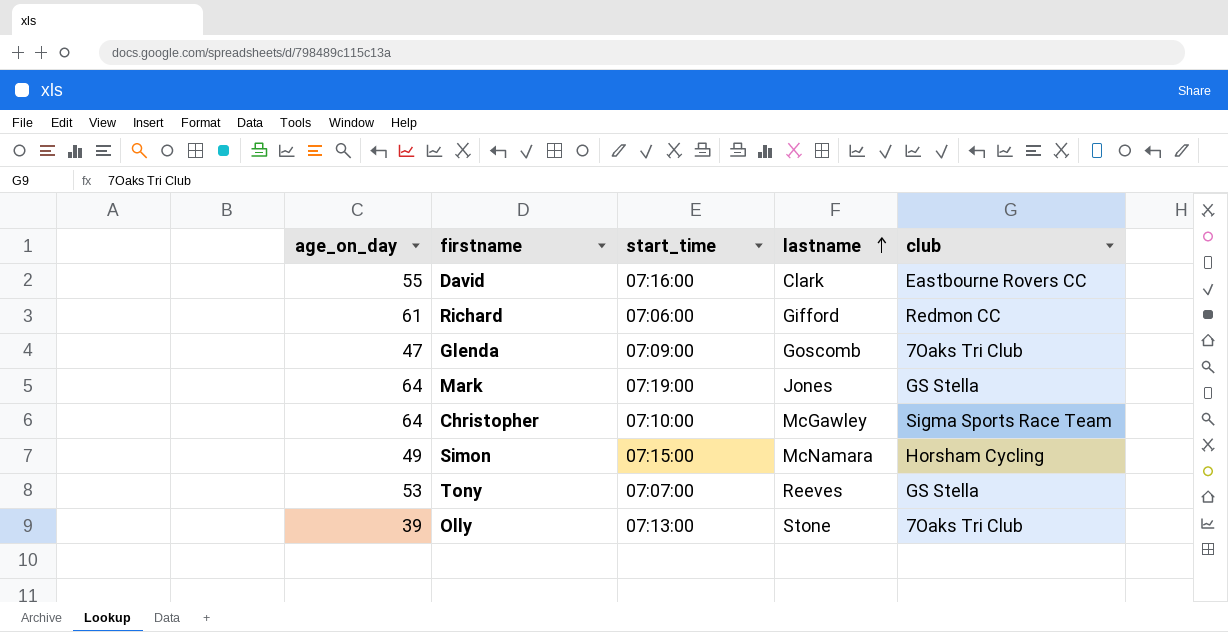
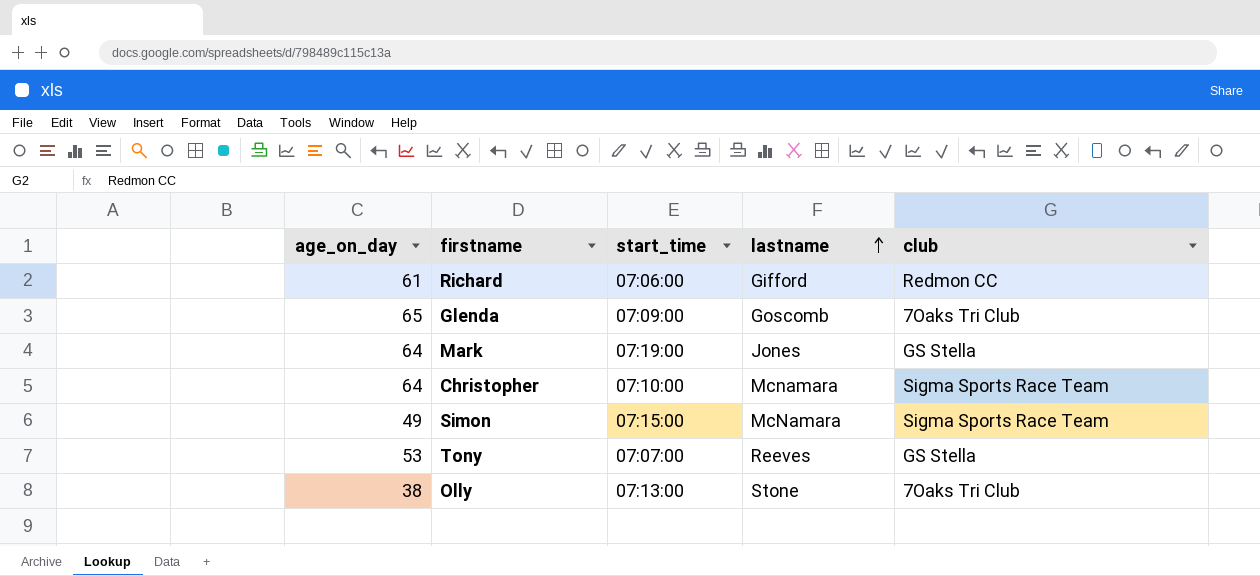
row David: 55 | 07:16:00 | Clark | Eastbourne Rovers CC -> none
Glenda | age_on_day: 47 -> 65
Christopher | lastname: McGawley -> Mcnamara
Simon | club: Horsham Cycling -> Sigma Sports Race Team
Olly | age_on_day: 39 -> 38

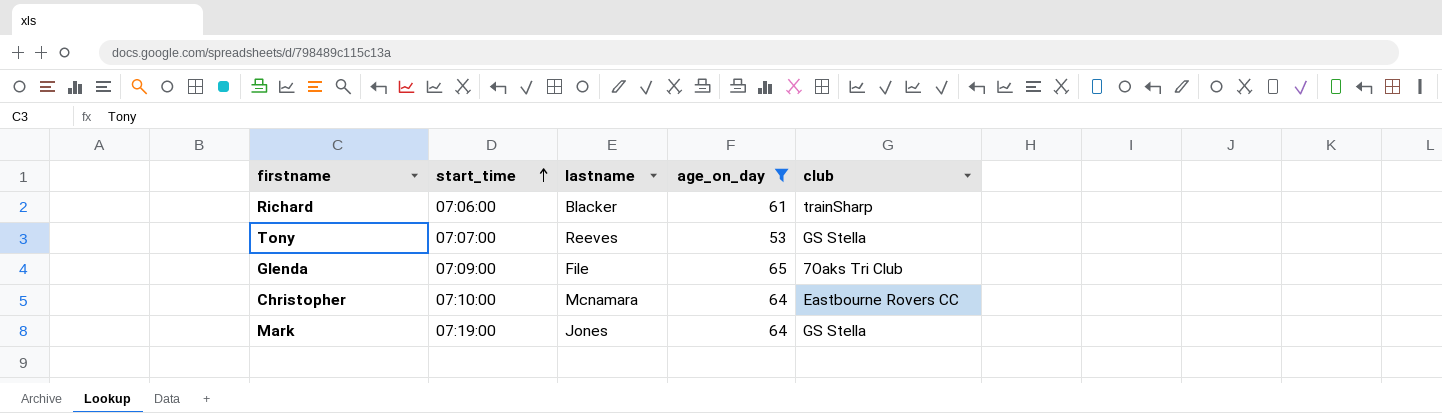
filter: none -> age_on_day >= 53
row order: lastname ascending -> start_time ascending
column age_on_day | position: 1 -> 4
Richard | lastname: Gifford -> Blacker
Richard | club: Redmon CC -> trainSharp
Glenda | lastname: Goscomb -> File
Christopher | club: Sigma Sports Race Team -> Eastbourne Rovers CC

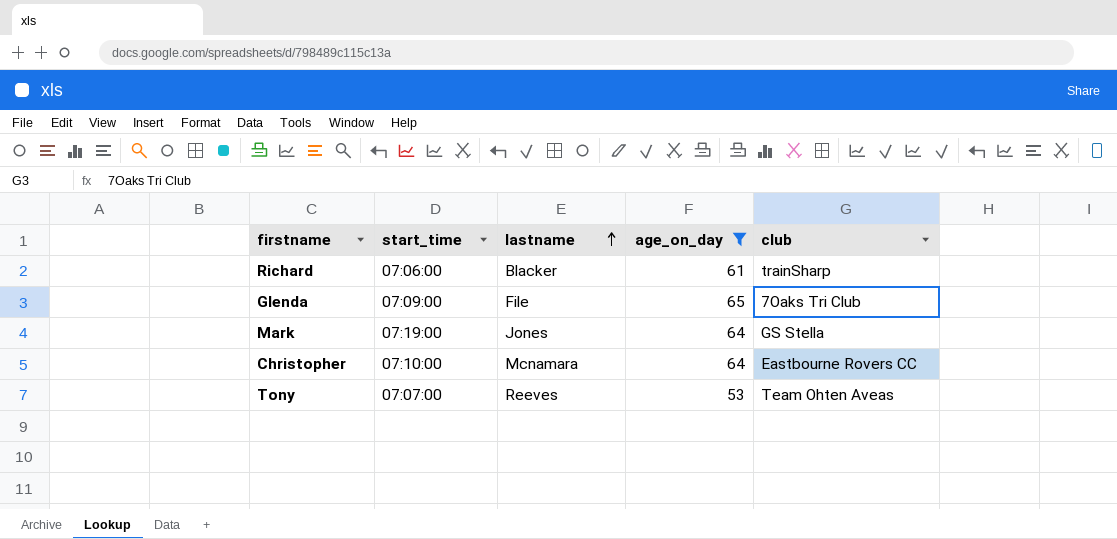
row order: start_time ascending -> lastname ascending
Tony | club: GS Stella -> Team Ohten Aveas

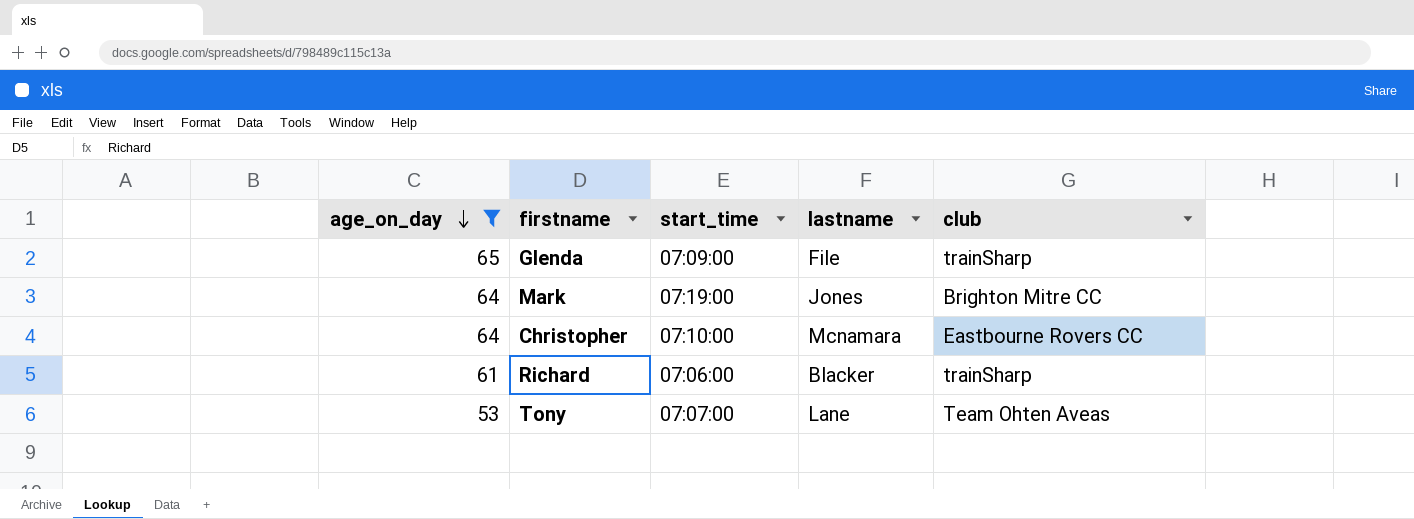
row order: lastname ascending -> age_on_day descending
column age_on_day | position: 4 -> 1
Glenda | club: 7Oaks Tri Club -> trainSharp
Mark | club: GS Stella -> Brighton Mitre CC
Tony | lastname: Reeves -> Lane

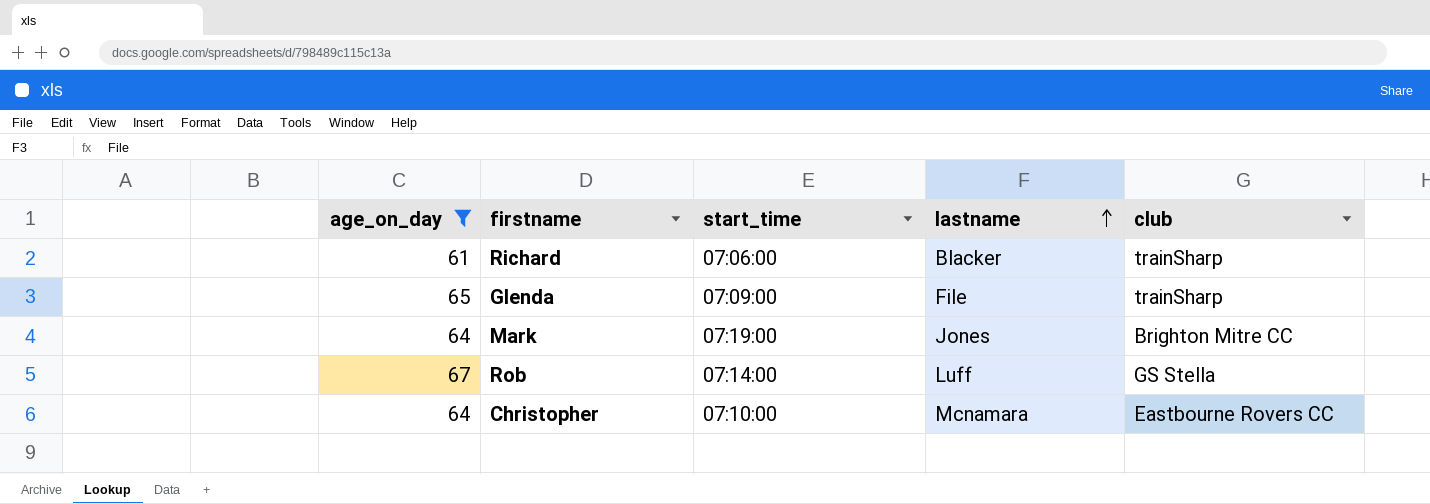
row order: age_on_day descending -> lastname ascending
row Tony: 53 | 07:07:00 | Lane | Team Ohten Aveas -> none
row Rob: none -> 67 | 07:14:00 | Luff | GS Stella

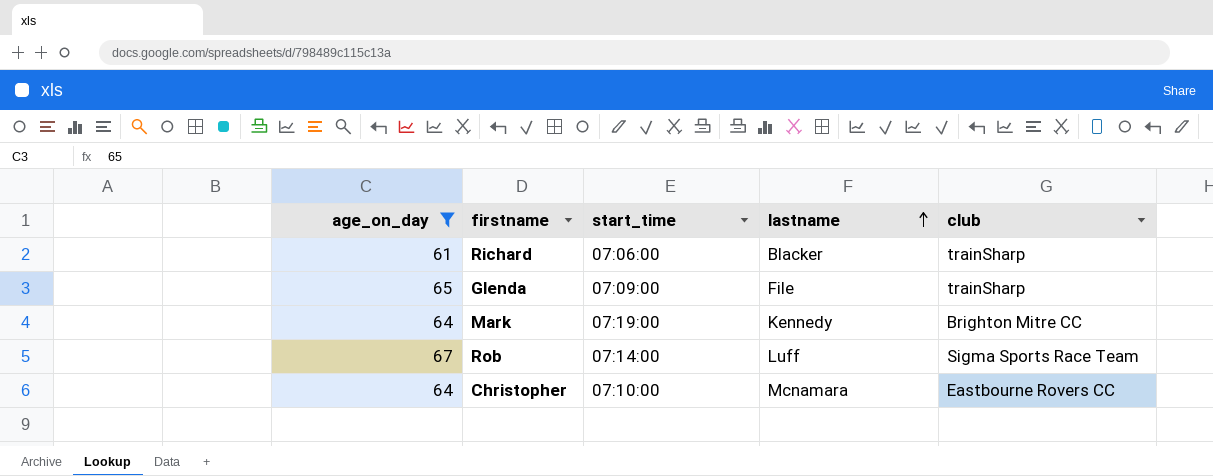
Mark | lastname: Jones -> Kennedy
Rob | club: GS Stella -> Sigma Sports Race Team

